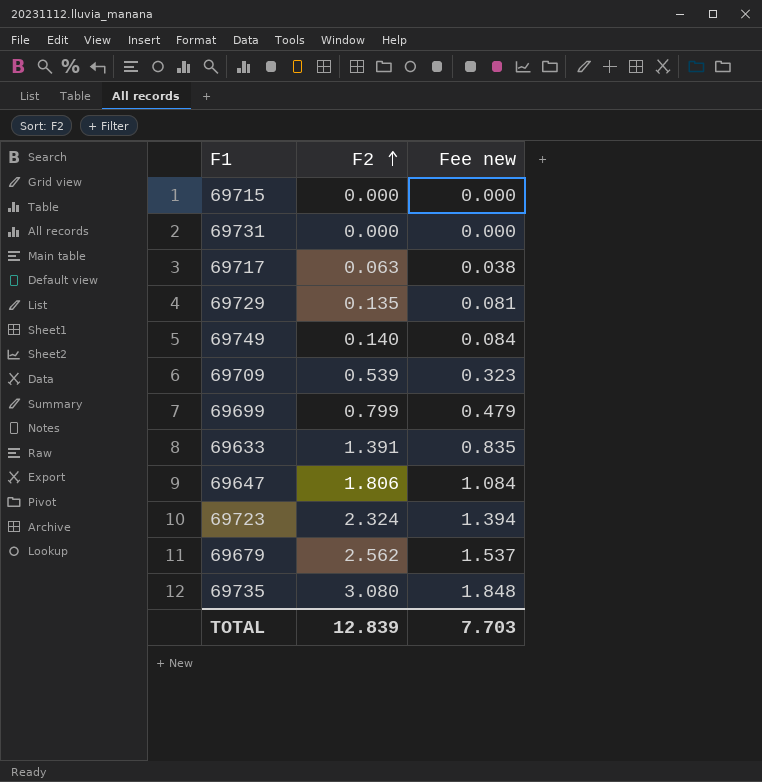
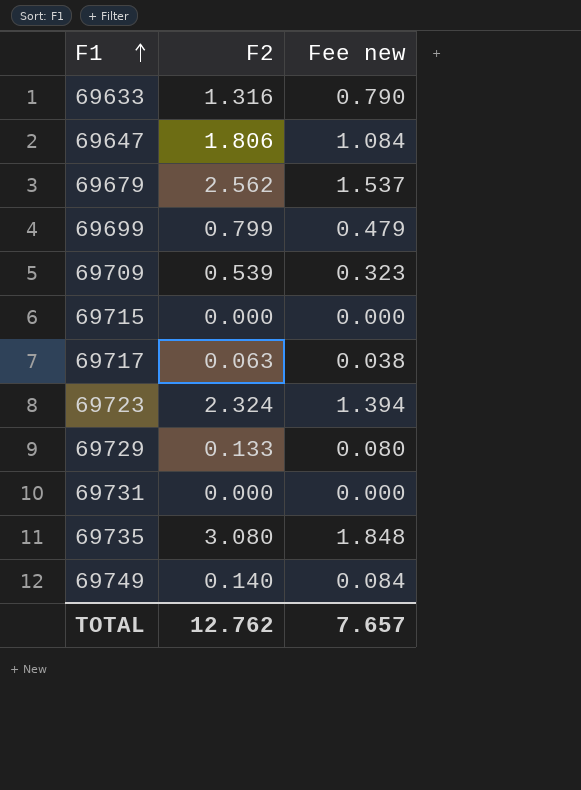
row order: F2 ascending -> F1 ascending
69633 | F2: 1.391 -> 1.316
69633 | Fee new: 0.835 -> 0.790
69729 | F2: 0.135 -> 0.133
69729 | Fee new: 0.081 -> 0.080
TOTAL | F2: 12.839 -> 12.762
TOTAL | Fee new: 7.703 -> 7.657

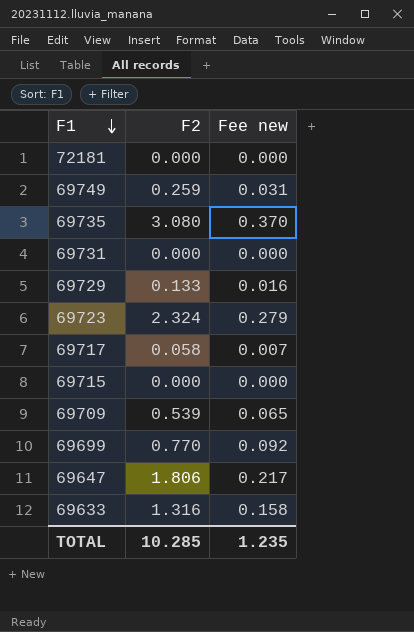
row order: F1 ascending -> F1 descending
column Fee new | formula: [F2] * 0.6 -> [F2] * 0.12
row 69679: 2.562 | 1.537 -> none
row 72181: none -> 0.000 | 0.000
69749 | F2: 0.140 -> 0.259
69717 | F2: 0.063 -> 0.058
69699 | F2: 0.799 -> 0.770
TOTAL | F2: 12.762 -> 10.285
TOTAL | Fee new: 7.657 -> 1.235

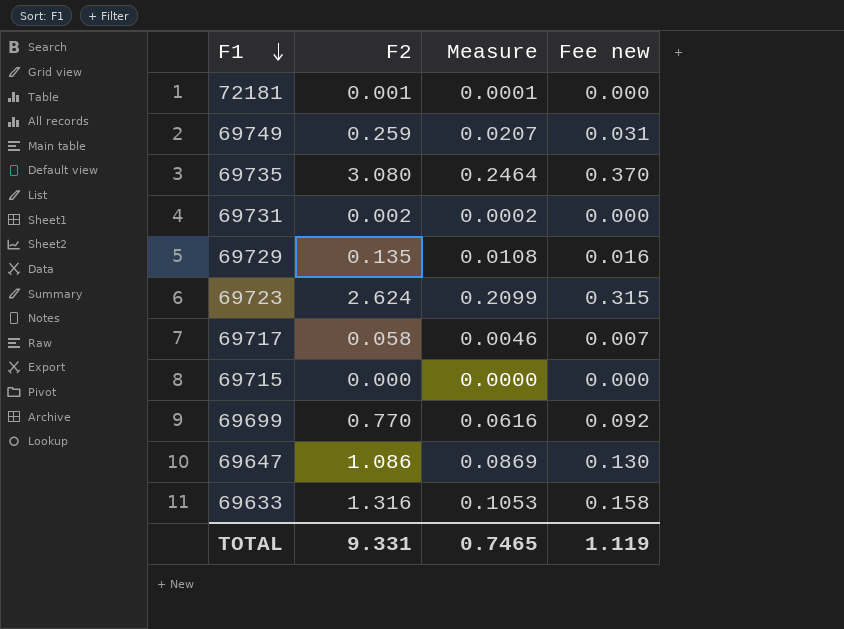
column Measure | formula: none -> [F2] * 0.08
row 69709: 0.539 | 0.065 -> none
72181 | F2: 0.000 -> 0.001
69731 | F2: 0.000 -> 0.002
69729 | F2: 0.133 -> 0.135
69723 | F2: 2.324 -> 2.624
69723 | Fee new: 0.279 -> 0.315
69647 | F2: 1.806 -> 1.086
69647 | Fee new: 0.217 -> 0.130
TOTAL | F2: 10.285 -> 9.331
TOTAL | Fee new: 1.235 -> 1.119

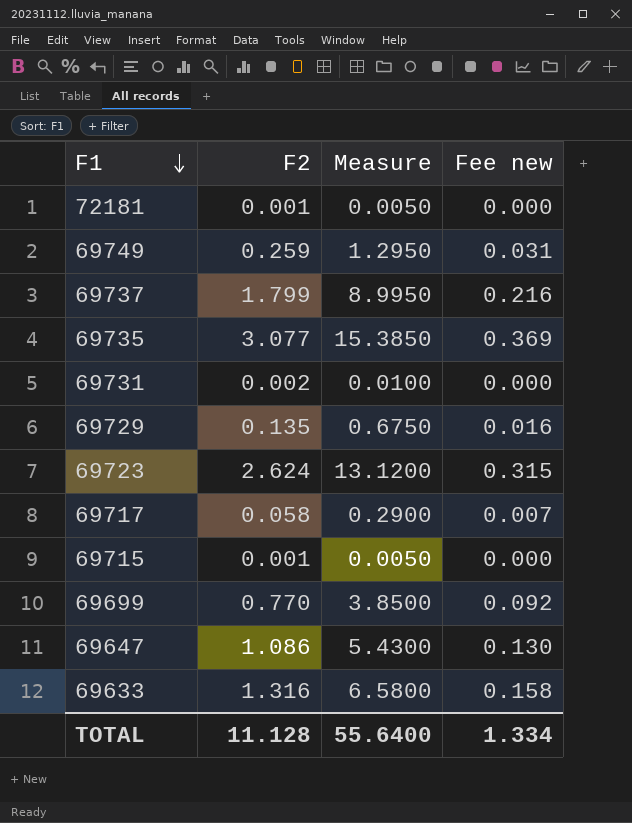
column Measure | formula: [F2] * 0.08 -> [F2] * 5
row 69737: none -> 1.799 | 8.9950 | 0.216
69735 | F2: 3.080 -> 3.077
69735 | Fee new: 0.370 -> 0.369
69715 | F2: 0.000 -> 0.001
TOTAL | F2: 9.331 -> 11.128
TOTAL | Measure: 0.7465 -> 55.6400
TOTAL | Fee new: 1.119 -> 1.334

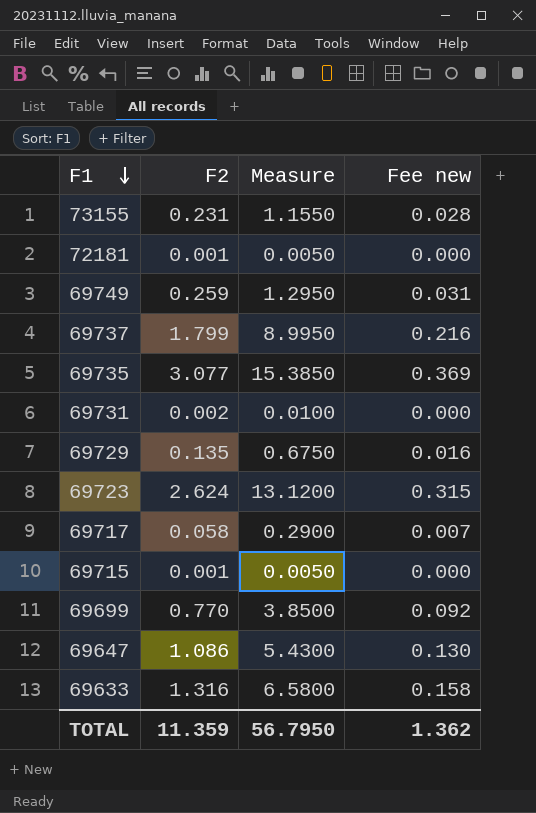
row 73155: none -> 0.231 | 1.1550 | 0.028
TOTAL | F2: 11.128 -> 11.359
TOTAL | Measure: 55.6400 -> 56.7950
TOTAL | Fee new: 1.334 -> 1.362

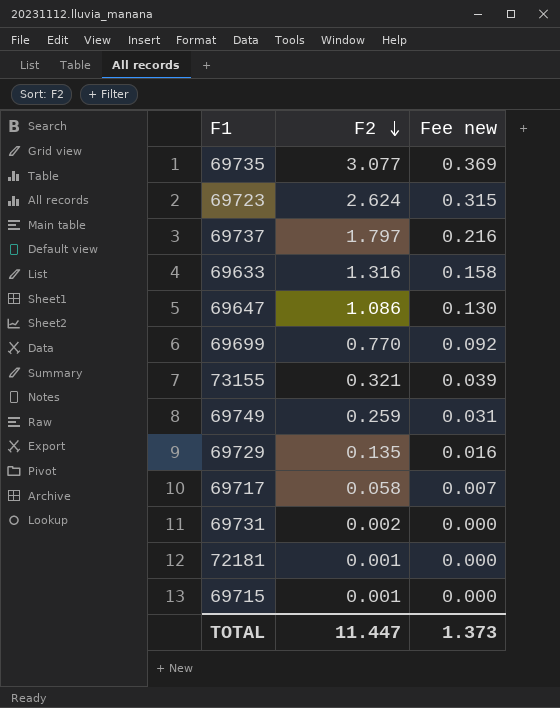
row order: F1 descending -> F2 descending
column Measure | formula: [F2] * 5 -> none
69737 | F2: 1.799 -> 1.797
73155 | F2: 0.231 -> 0.321
73155 | Fee new: 0.028 -> 0.039
TOTAL | F2: 11.359 -> 11.447
TOTAL | Fee new: 1.362 -> 1.373

